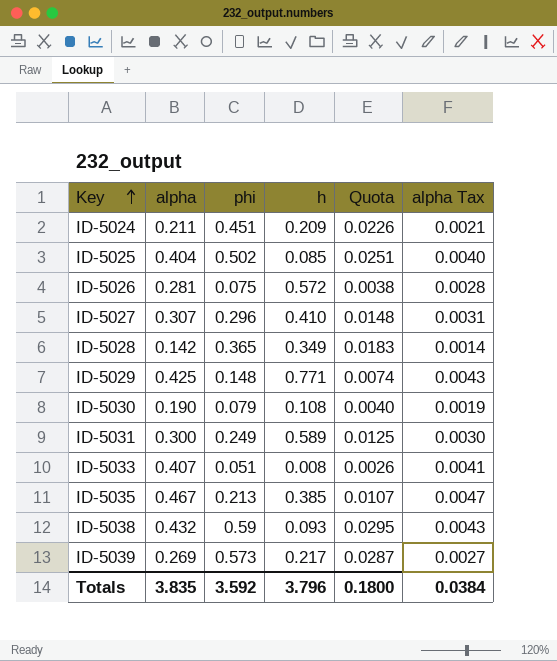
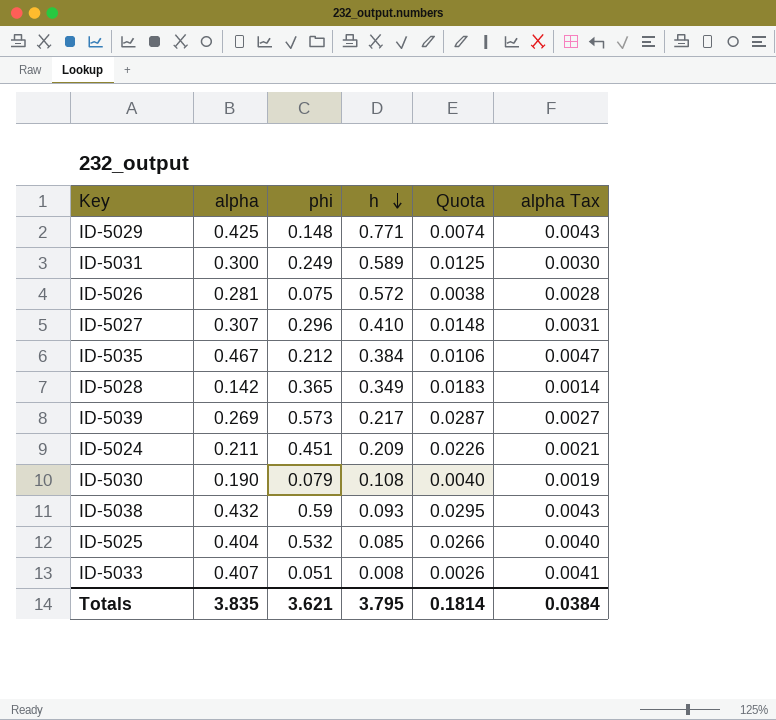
row order: Key ascending -> h descending
ID-5035 | phi: 0.213 -> 0.212
ID-5035 | h: 0.385 -> 0.384
ID-5035 | Quota: 0.0107 -> 0.0106
ID-5025 | phi: 0.502 -> 0.532
ID-5025 | Quota: 0.0251 -> 0.0266
Totals | phi: 3.592 -> 3.621
Totals | h: 3.796 -> 3.795
Totals | Quota: 0.1800 -> 0.1814

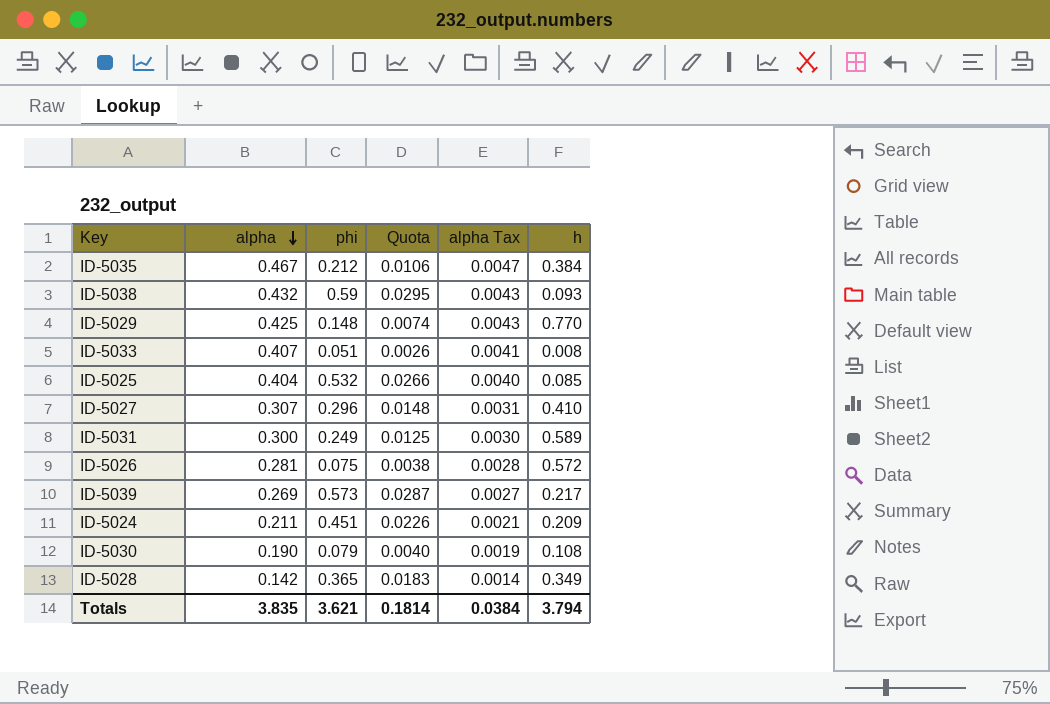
row order: h descending -> alpha descending
column h | position: 4 -> 6
ID-5029 | h: 0.771 -> 0.770
Totals | h: 3.795 -> 3.794

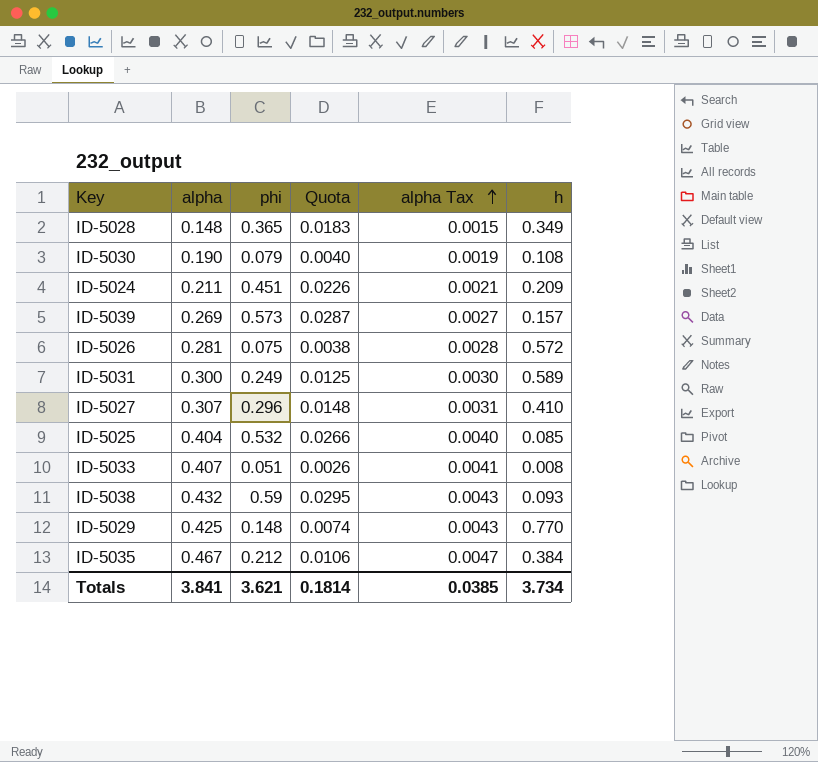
row order: alpha descending -> alpha Tax ascending
ID-5028 | alpha: 0.142 -> 0.148
ID-5028 | alpha Tax: 0.0014 -> 0.0015
ID-5039 | h: 0.217 -> 0.157
Totals | alpha: 3.835 -> 3.841
Totals | alpha Tax: 0.0384 -> 0.0385
Totals | h: 3.794 -> 3.734

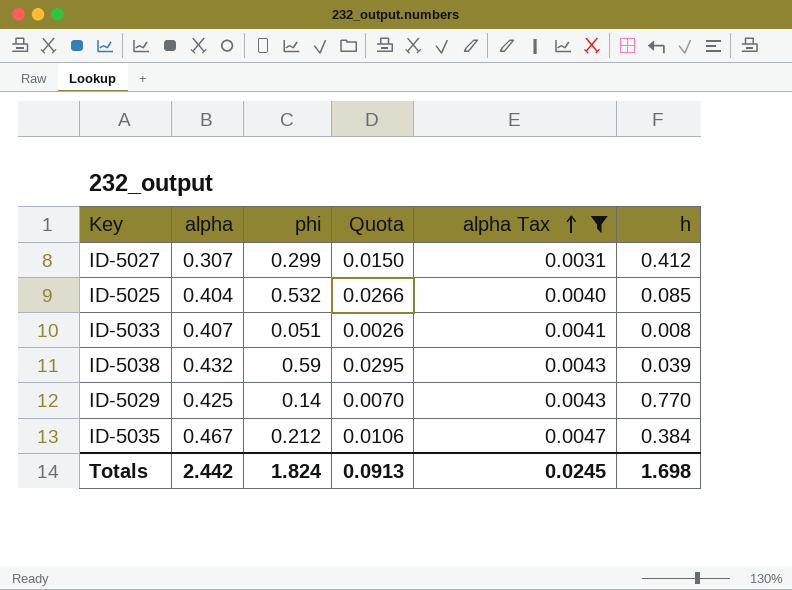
filter: none -> alpha Tax >= 0.0031
ID-5027 | phi: 0.296 -> 0.299
ID-5027 | Quota: 0.0148 -> 0.0150
ID-5027 | h: 0.410 -> 0.412
ID-5038 | h: 0.093 -> 0.039
ID-5029 | phi: 0.148 -> 0.14
ID-5029 | Quota: 0.0074 -> 0.0070
Totals | alpha: 3.841 -> 2.442
Totals | phi: 3.621 -> 1.824
Totals | Quota: 0.1814 -> 0.0913
Totals | alpha Tax: 0.0385 -> 0.0245
Totals | h: 3.734 -> 1.698

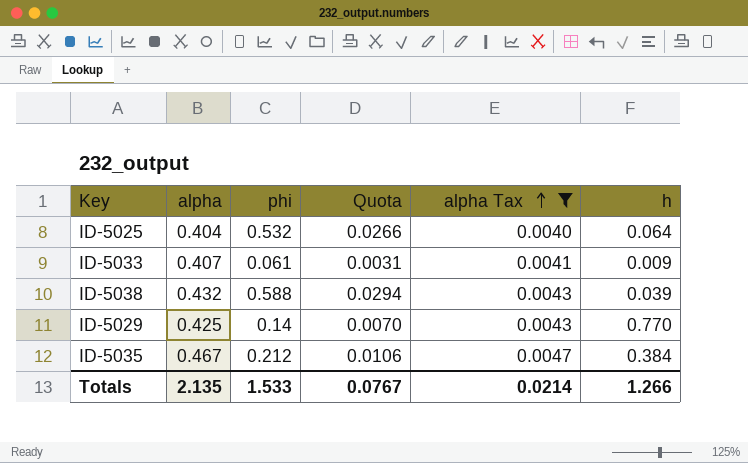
row ID-5027: 0.307 | 0.299 | 0.0150 | 0.0031 | 0.412 -> none
ID-5025 | h: 0.085 -> 0.064
ID-5033 | phi: 0.051 -> 0.061
ID-5033 | Quota: 0.0026 -> 0.0031
ID-5033 | h: 0.008 -> 0.009
ID-5038 | phi: 0.59 -> 0.588
ID-5038 | Quota: 0.0295 -> 0.0294
Totals | alpha: 2.442 -> 2.135
Totals | phi: 1.824 -> 1.533
Totals | Quota: 0.0913 -> 0.0767
Totals | alpha Tax: 0.0245 -> 0.0214
Totals | h: 1.698 -> 1.266

